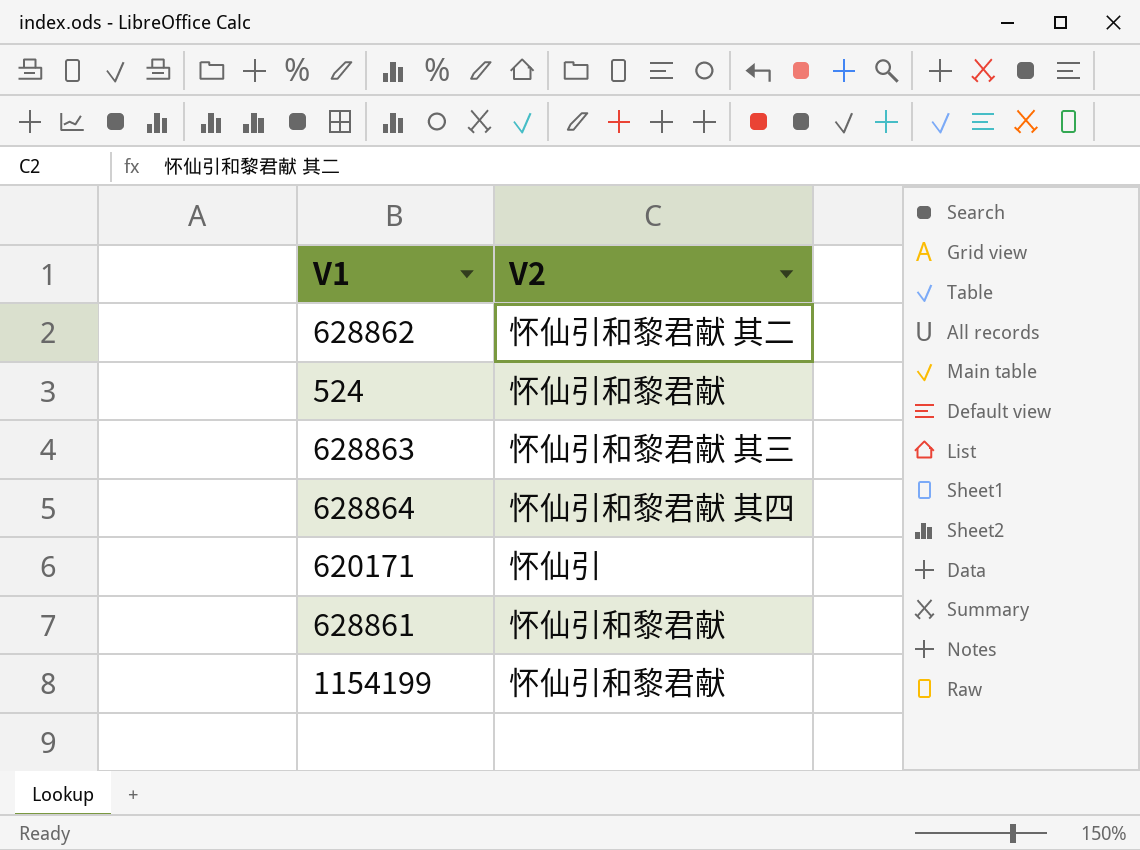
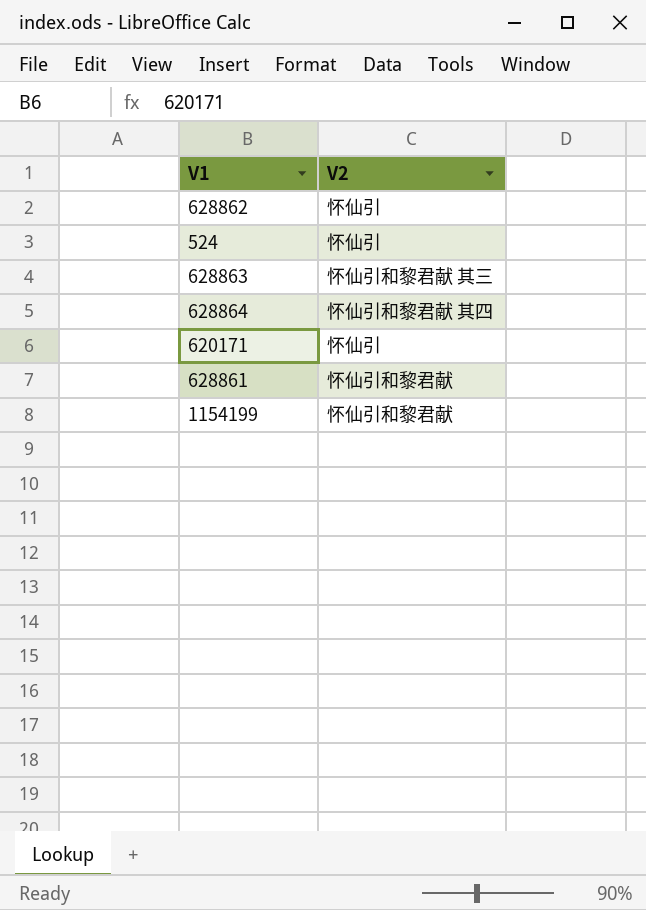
628862 | V2: 怀仙引和黎君献 其二 -> 怀仙引
524 | V2: 怀仙引和黎君献 -> 怀仙引

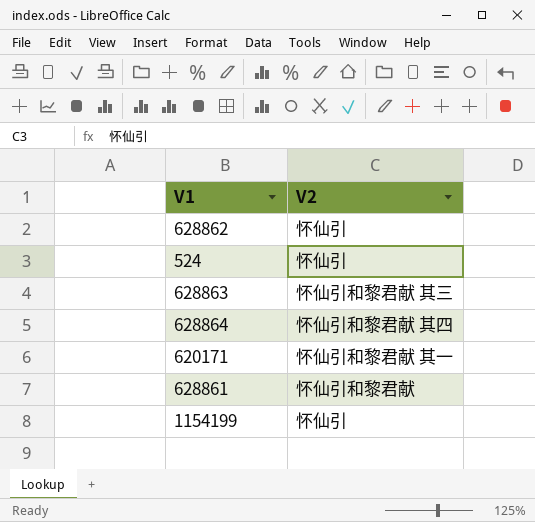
620171 | V2: 怀仙引 -> 怀仙引和黎君献 其一
1154199 | V2: 怀仙引和黎君献 -> 怀仙引

